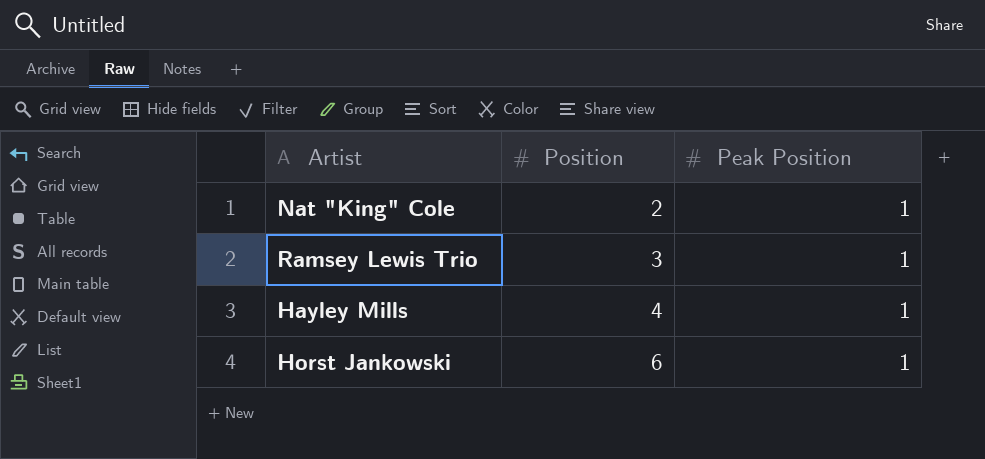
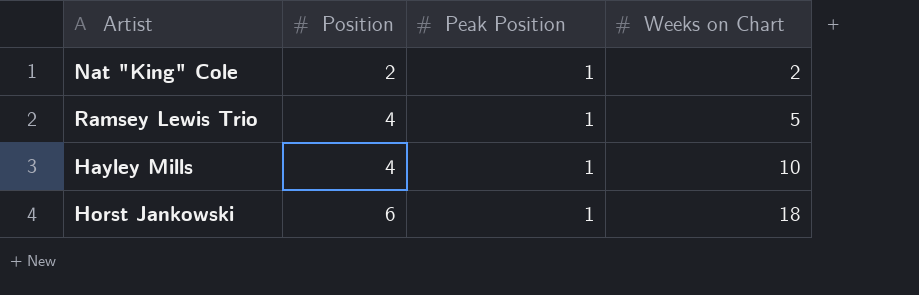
column Weeks on Chart | position: none -> 4
Ramsey Lewis Trio | Position: 3 -> 4

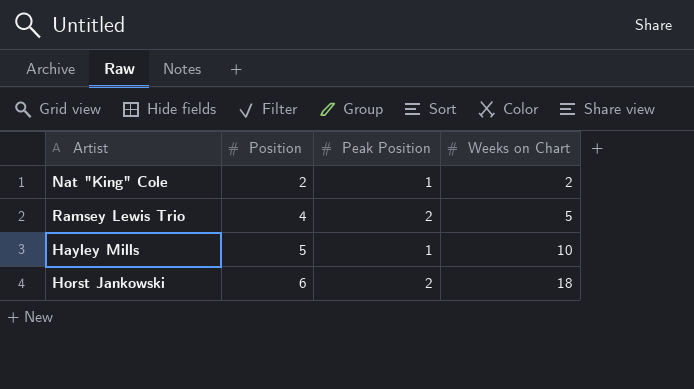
Ramsey Lewis Trio | Peak Position: 1 -> 2
Hayley Mills | Position: 4 -> 5
Horst Jankowski | Peak Position: 1 -> 2

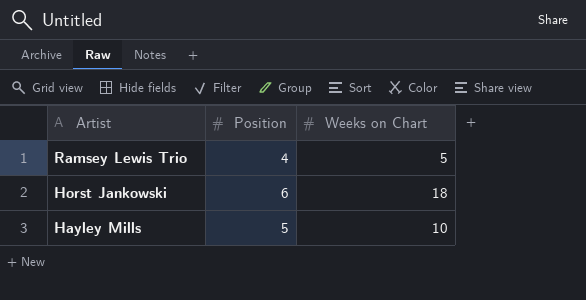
row order: Position ascending -> Artist descending
column Peak Position | position: 3 -> none
row Nat "King" Cole: 2 | 1 | 2 -> none

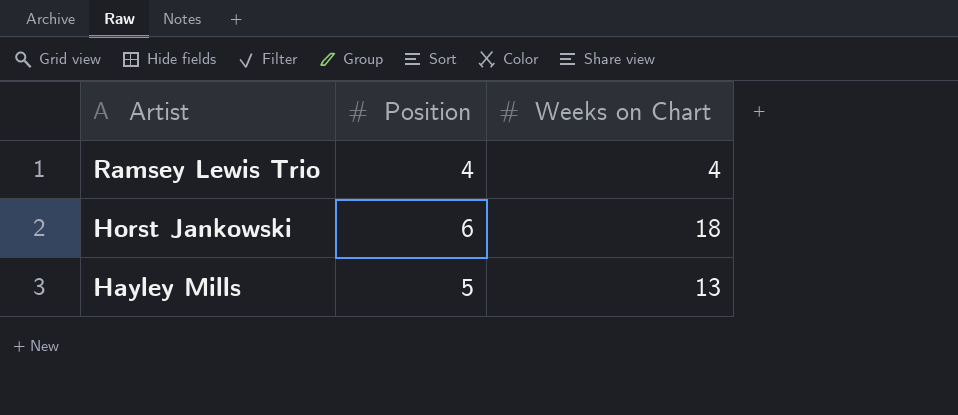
Ramsey Lewis Trio | Weeks on Chart: 5 -> 4
Hayley Mills | Weeks on Chart: 10 -> 13

